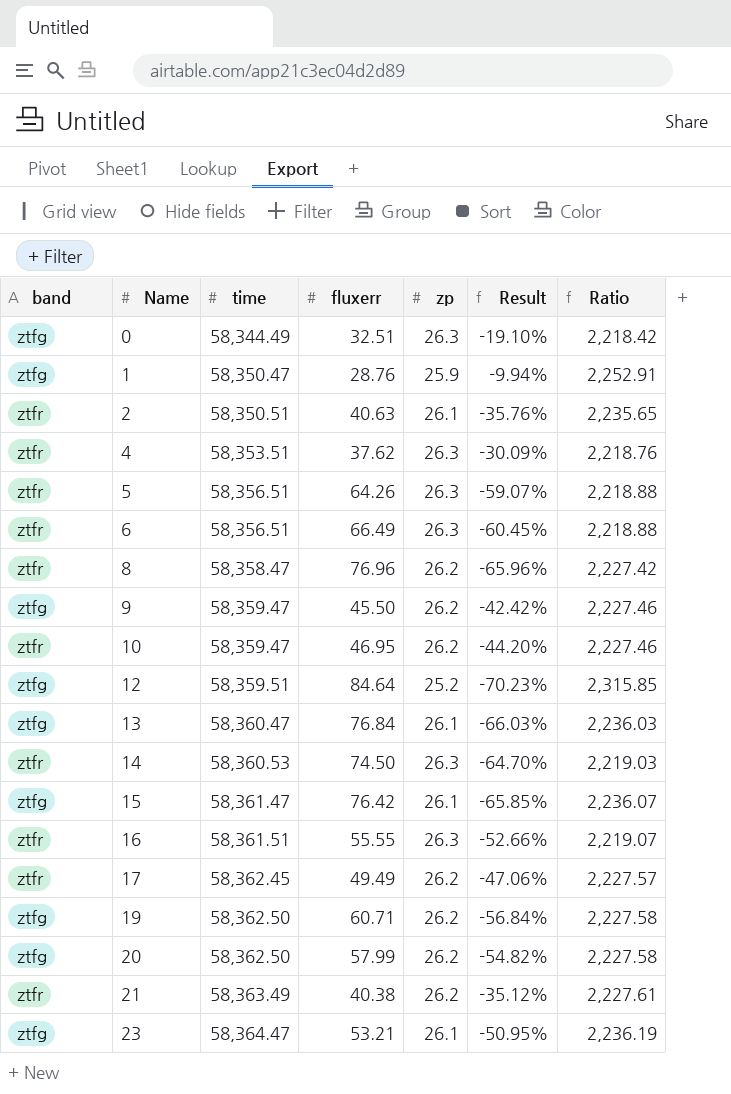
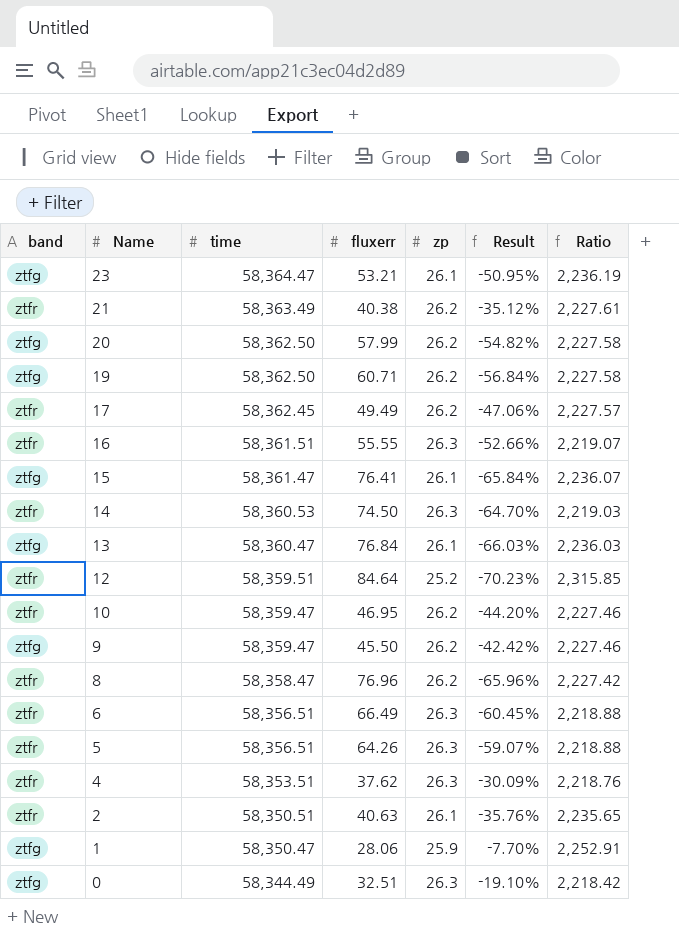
row order: Name ascending -> Name descending
15 | fluxerr: 76.42 -> 76.41
15 | Result: -65.85% -> -65.84%
12 | band: ztfg -> ztfr
1 | fluxerr: 28.76 -> 28.06
1 | Result: -9.94% -> -7.70%

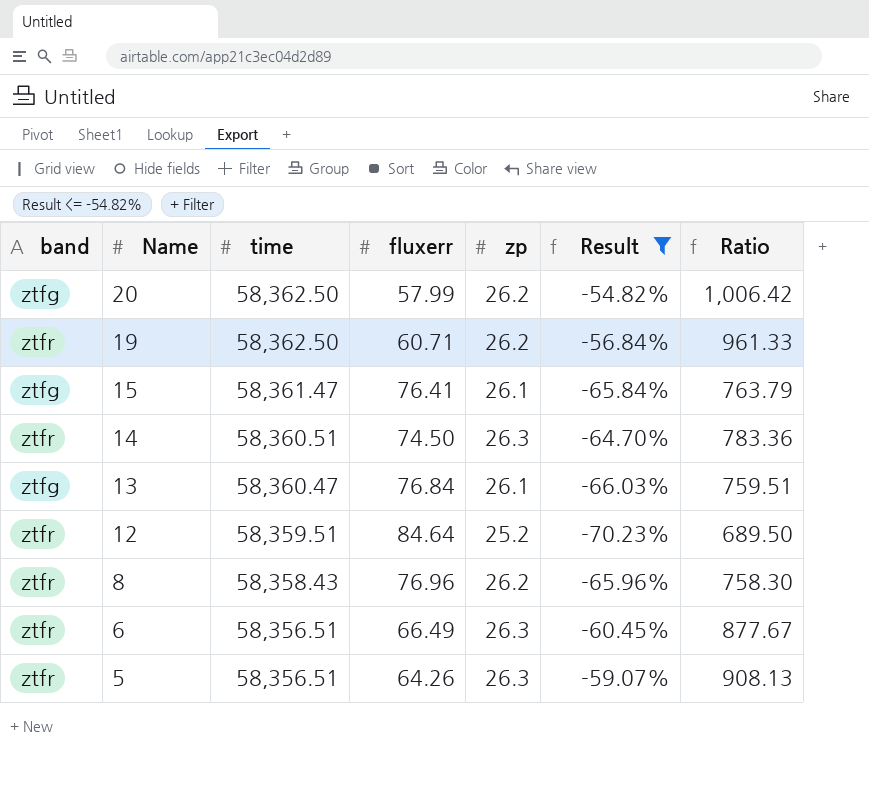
filter: none -> Result <= -54.82%
column Ratio | formula: [time] / [zp] -> [time] / [fluxerr]
19 | band: ztfg -> ztfr
14 | time: 58,360.53 -> 58,360.51
8 | time: 58,358.47 -> 58,358.43

